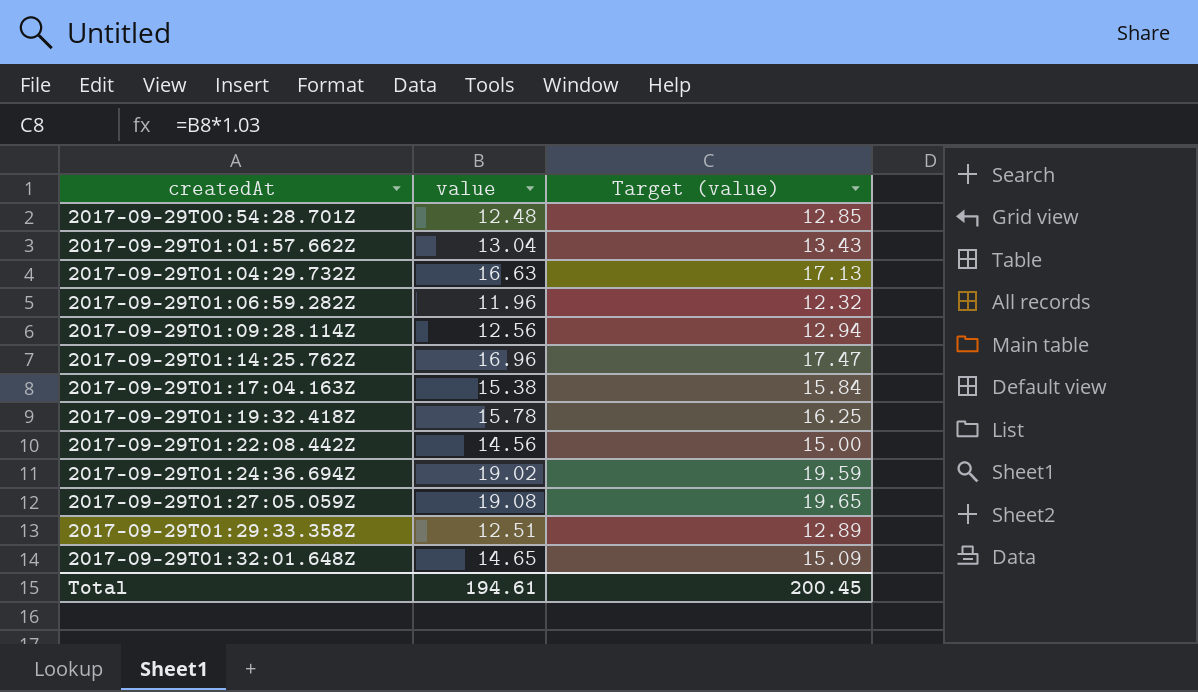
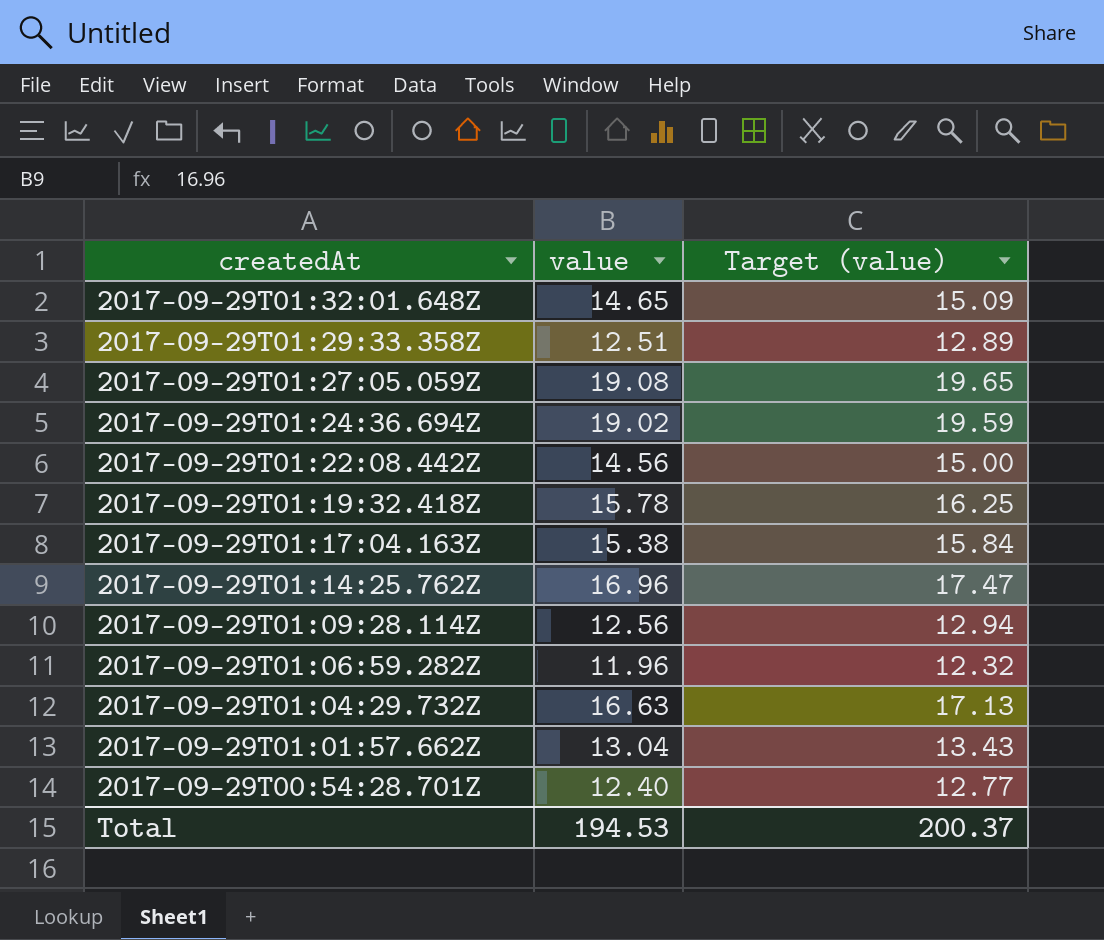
row order: createdAt ascending -> createdAt descending
2017-09-29T00:54:28.701Z | value: 12.48 -> 12.40
2017-09-29T00:54:28.701Z | Target (value): 12.85 -> 12.77
Total | value: 194.61 -> 194.53
Total | Target (value): 200.45 -> 200.37

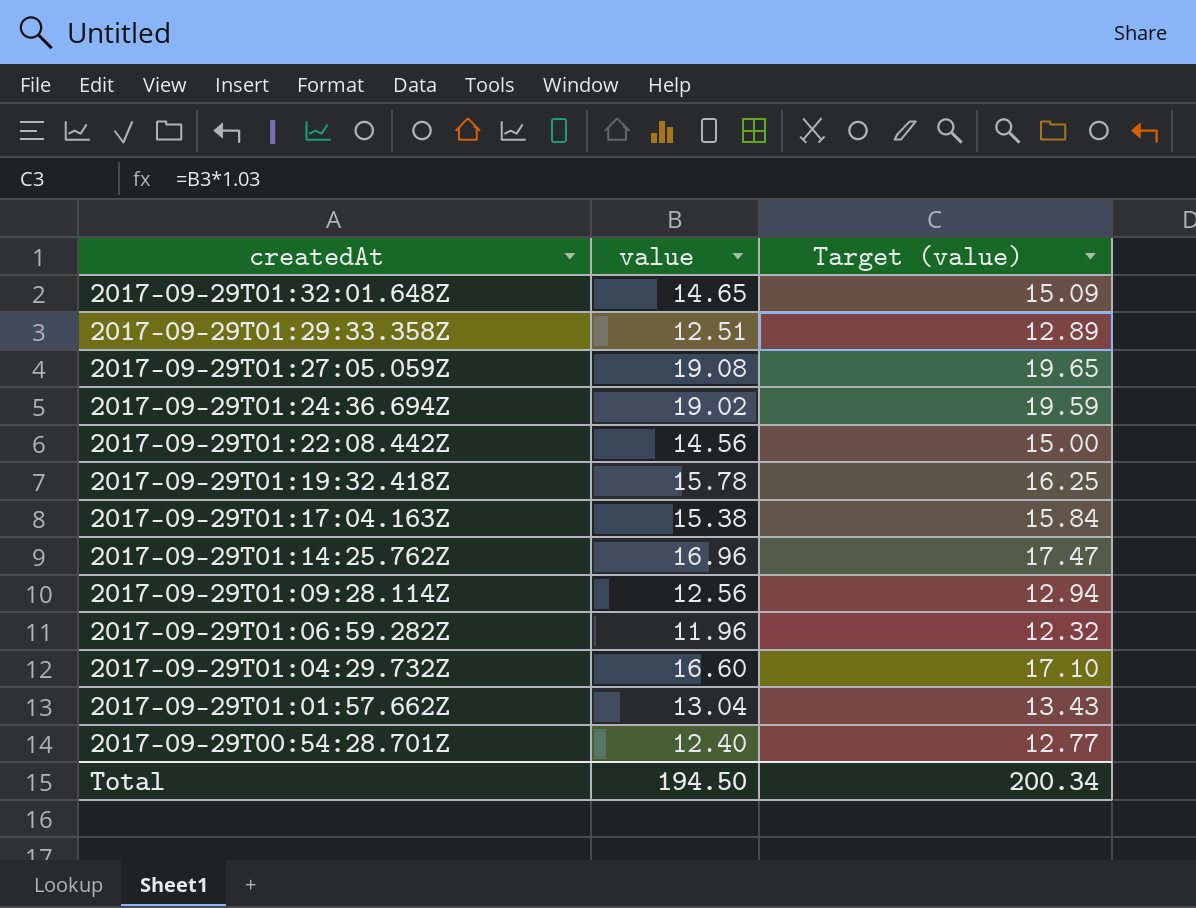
2017-09-29T01:04:29.732Z | value: 16.63 -> 16.60
2017-09-29T01:04:29.732Z | Target (value): 17.13 -> 17.10
Total | value: 194.53 -> 194.50
Total | Target (value): 200.37 -> 200.34

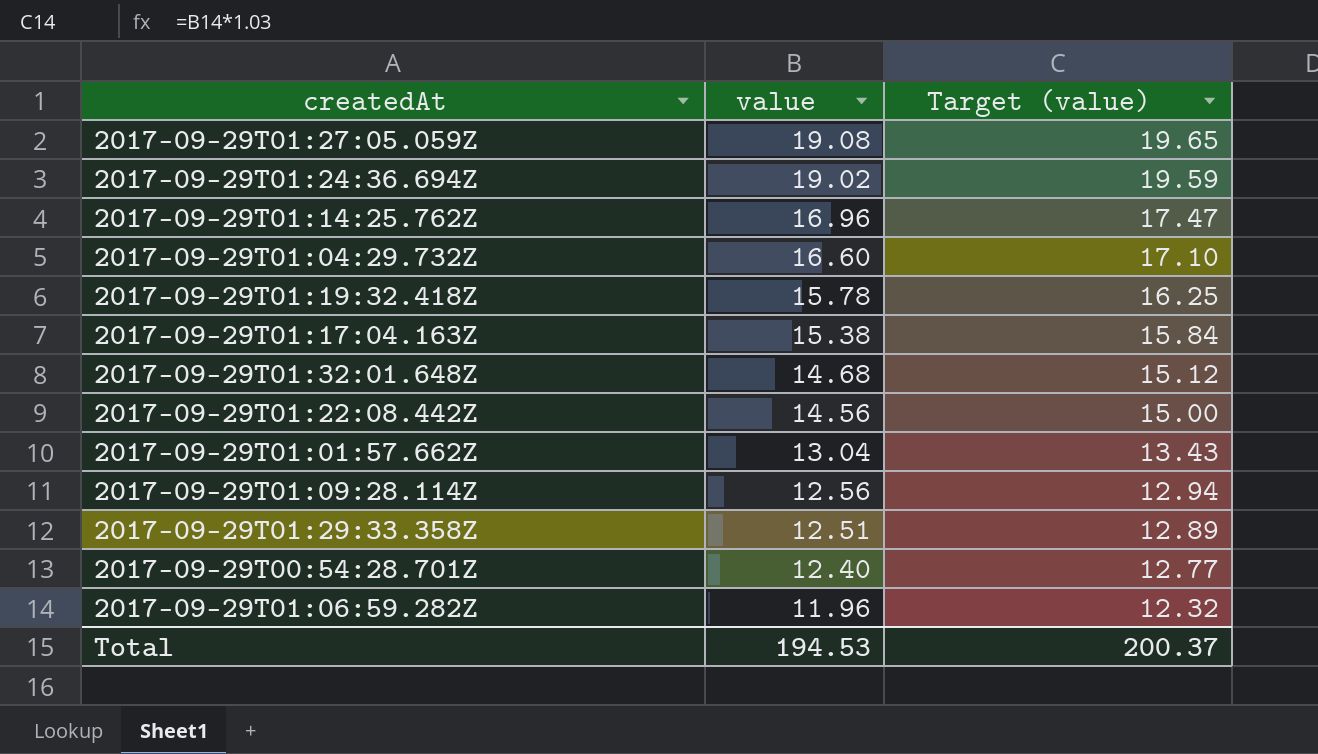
row order: createdAt descending -> value descending
2017-09-29T01:32:01.648Z | value: 14.65 -> 14.68
2017-09-29T01:32:01.648Z | Target (value): 15.09 -> 15.12
Total | value: 194.50 -> 194.53
Total | Target (value): 200.34 -> 200.37

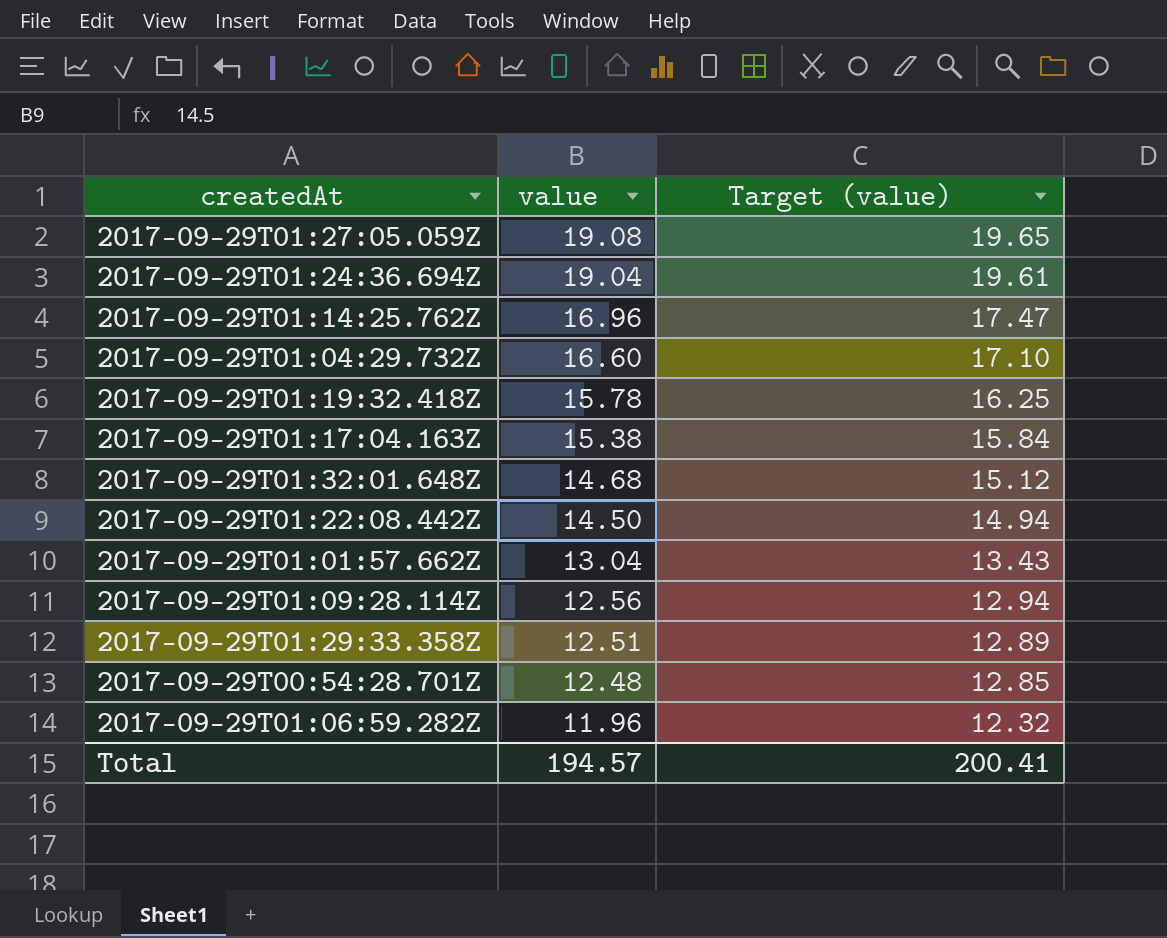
2017-09-29T01:24:36.694Z | value: 19.02 -> 19.04
2017-09-29T01:24:36.694Z | Target (value): 19.59 -> 19.61
2017-09-29T01:22:08.442Z | value: 14.56 -> 14.50
2017-09-29T01:22:08.442Z | Target (value): 15.00 -> 14.94
2017-09-29T00:54:28.701Z | value: 12.40 -> 12.48
2017-09-29T00:54:28.701Z | Target (value): 12.77 -> 12.85
Total | value: 194.53 -> 194.57
Total | Target (value): 200.37 -> 200.41

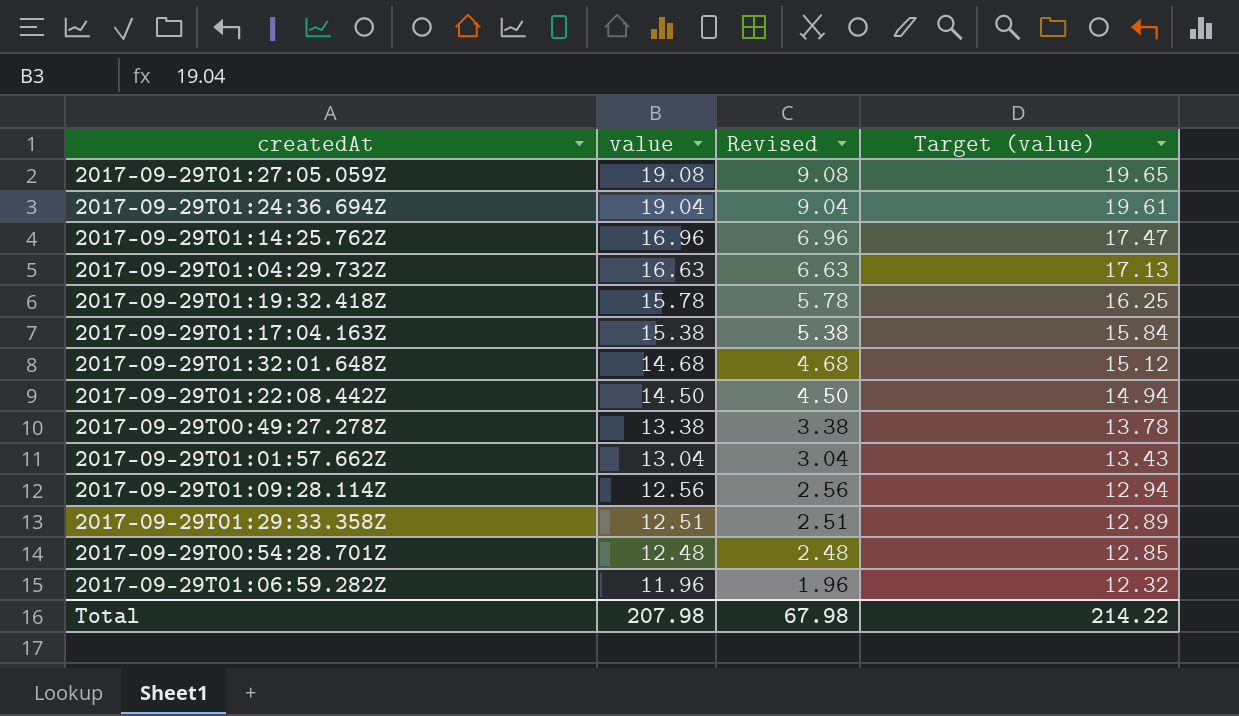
column Revised | formula: none -> [value] - 10
2017-09-29T01:04:29.732Z | value: 16.60 -> 16.63
2017-09-29T01:04:29.732Z | Target (value): 17.10 -> 17.13
row 2017-09-29T00:49:27.278Z: none -> 13.38 | 3.38 | 13.78
Total | value: 194.57 -> 207.98
Total | Target (value): 200.41 -> 214.22

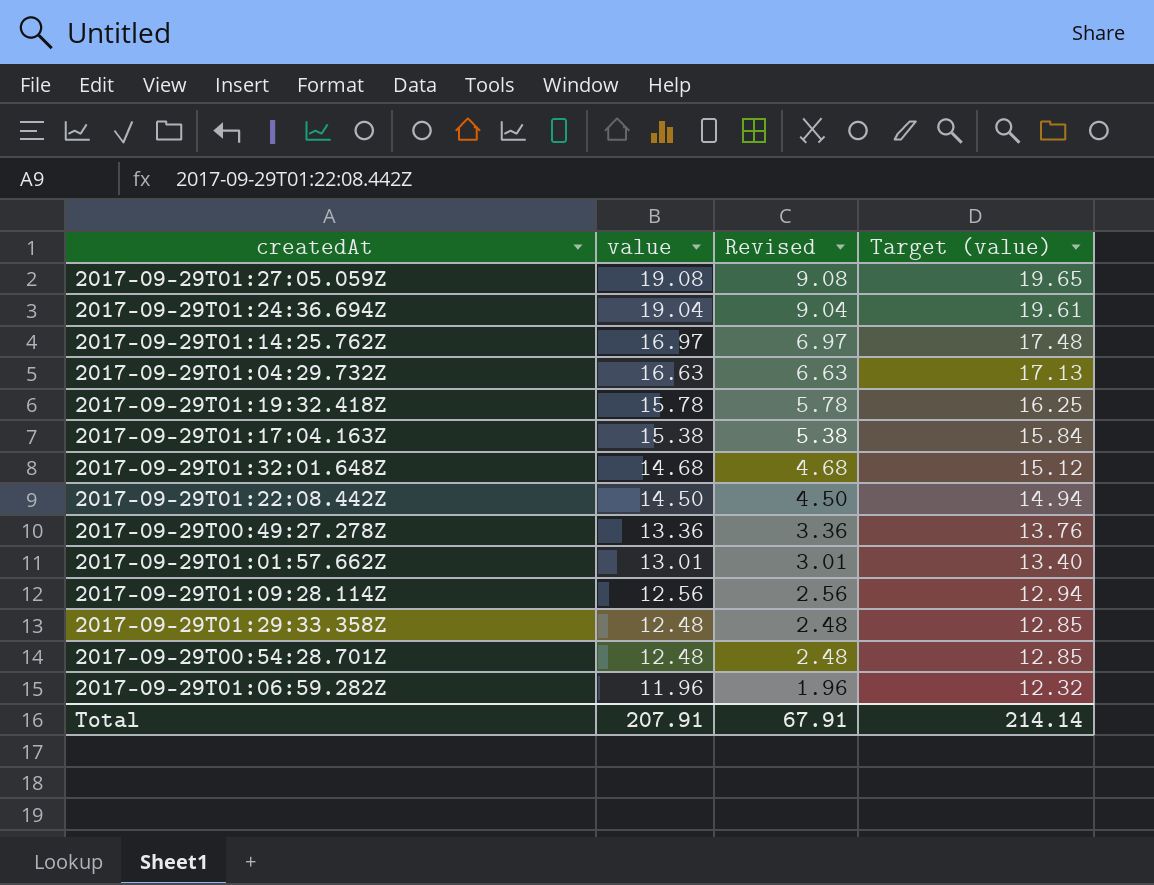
2017-09-29T01:14:25.762Z | value: 16.96 -> 16.97
2017-09-29T01:14:25.762Z | Revised: 6.96 -> 6.97
2017-09-29T01:14:25.762Z | Target (value): 17.47 -> 17.48
2017-09-29T00:49:27.278Z | value: 13.38 -> 13.36
2017-09-29T00:49:27.278Z | Revised: 3.38 -> 3.36
2017-09-29T00:49:27.278Z | Target (value): 13.78 -> 13.76
2017-09-29T01:01:57.662Z | value: 13.04 -> 13.01
2017-09-29T01:01:57.662Z | Revised: 3.04 -> 3.01
2017-09-29T01:01:57.662Z | Target (value): 13.43 -> 13.40
2017-09-29T01:29:33.358Z | value: 12.51 -> 12.48
2017-09-29T01:29:33.358Z | Revised: 2.51 -> 2.48
2017-09-29T01:29:33.358Z | Target (value): 12.89 -> 12.85
Total | value: 207.98 -> 207.91
Total | Revised: 67.98 -> 67.91
Total | Target (value): 214.22 -> 214.14

